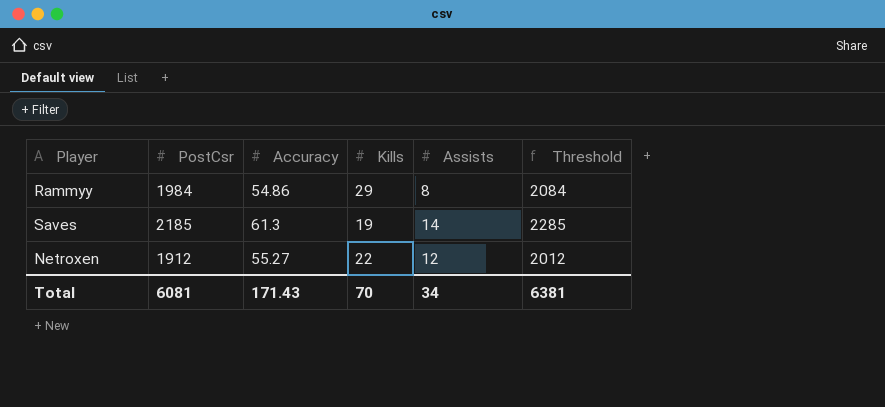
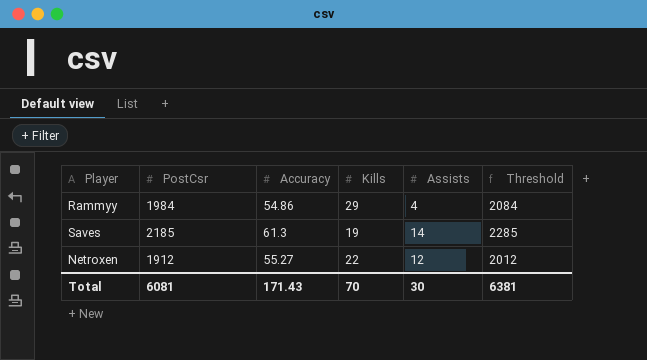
Rammyy | Assists: 8 -> 4
Total | Assists: 34 -> 30

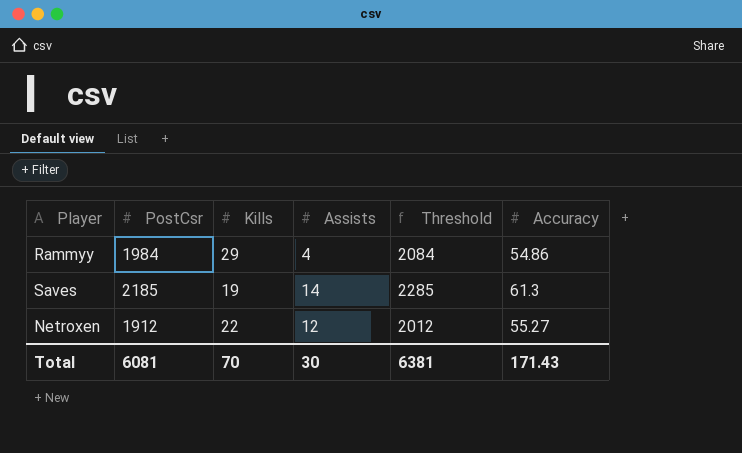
column Accuracy | position: 3 -> 6

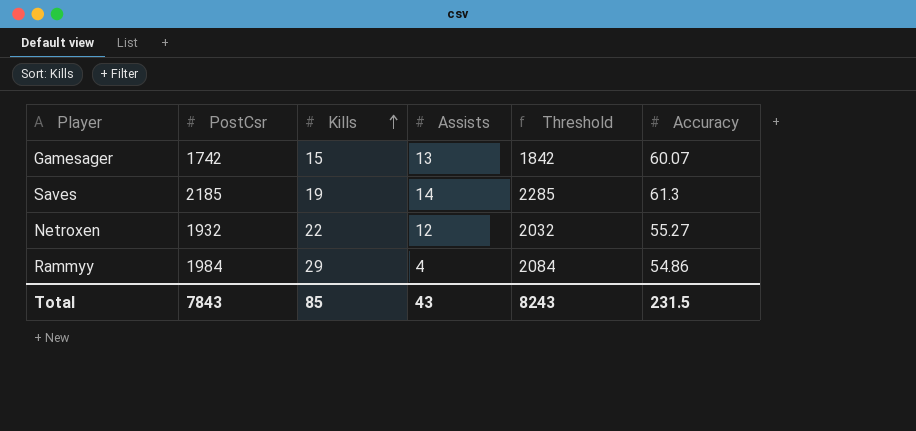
row order: none -> Kills ascending
row Gamesager: none -> 1742 | 15 | 13 | 1842 | 60.07
Netroxen | PostCsr: 1912 -> 1932
Netroxen | Threshold: 2012 -> 2032
Total | PostCsr: 6081 -> 7843
Total | Kills: 70 -> 85
Total | Assists: 30 -> 43
Total | Threshold: 6381 -> 8243
Total | Accuracy: 171.43 -> 231.5

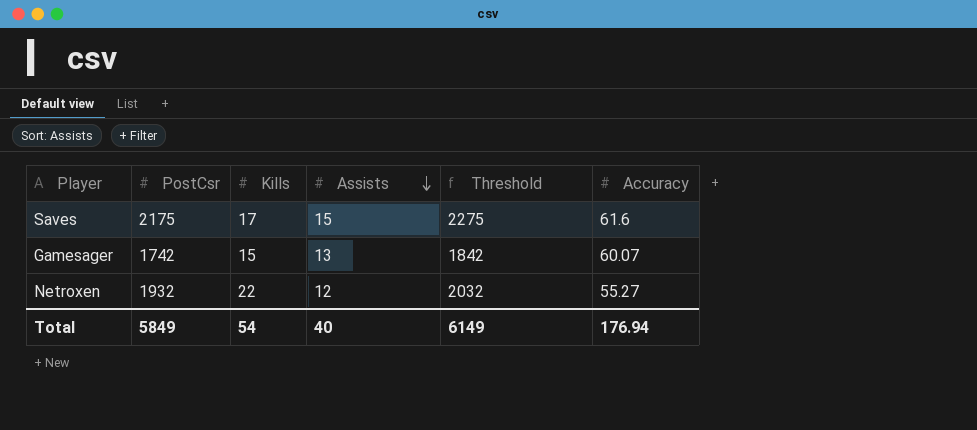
row order: Kills ascending -> Assists descending
row Rammyy: 1984 | 29 | 4 | 2084 | 54.86 -> none
Saves | PostCsr: 2185 -> 2175
Saves | Kills: 19 -> 17
Saves | Assists: 14 -> 15
Saves | Threshold: 2285 -> 2275
Saves | Accuracy: 61.3 -> 61.6
Total | PostCsr: 7843 -> 5849
Total | Kills: 85 -> 54
Total | Assists: 43 -> 40
Total | Threshold: 8243 -> 6149
Total | Accuracy: 231.5 -> 176.94

